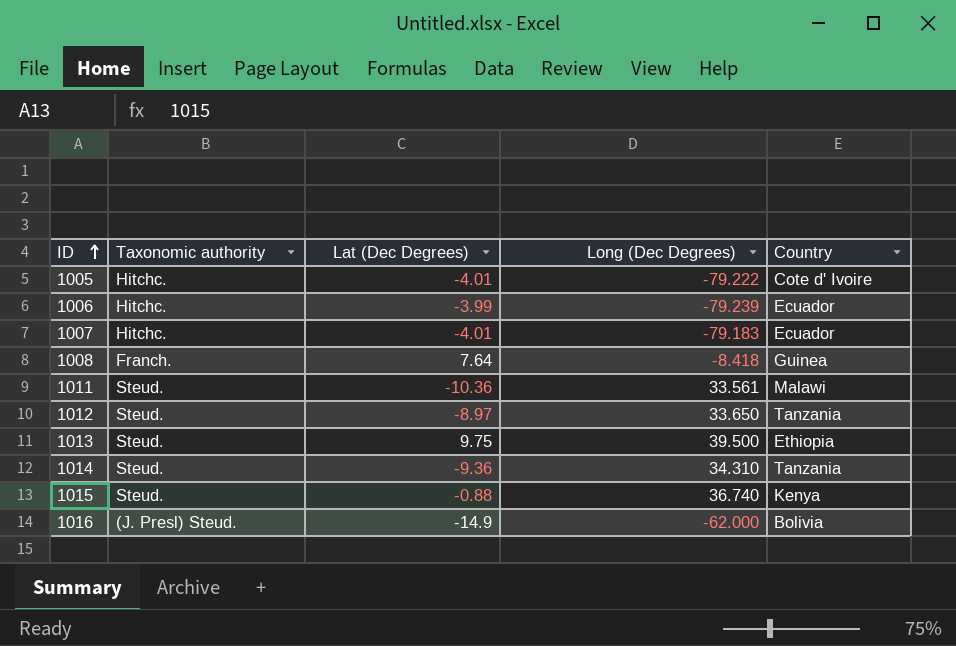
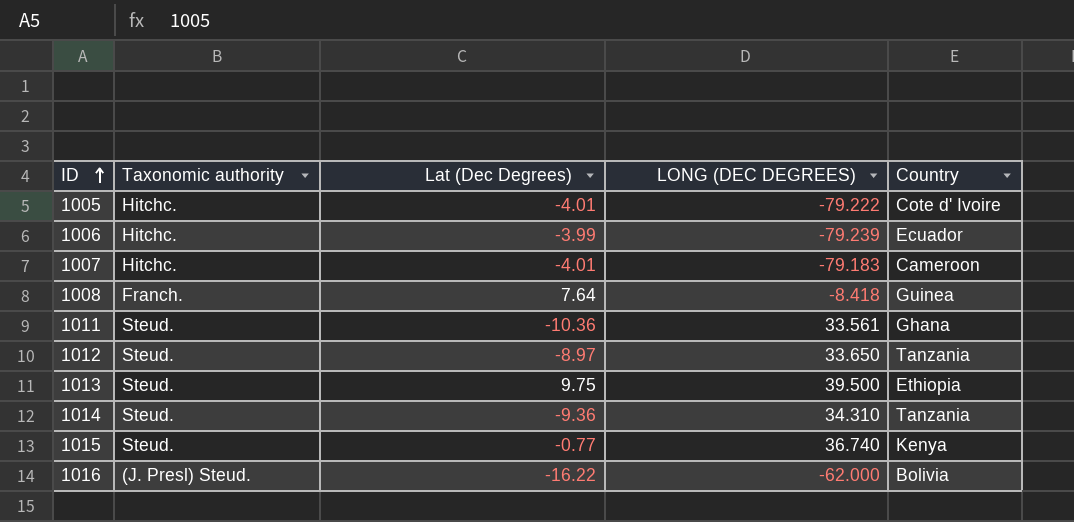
column name: Long (Dec Degrees) -> LONG (DEC DEGREES)
1007 | Country: Ecuador -> Cameroon
1011 | Country: Malawi -> Ghana
1015 | Lat (Dec Degrees): -0.88 -> -0.77
1016 | Lat (Dec Degrees): -14.9 -> -16.22

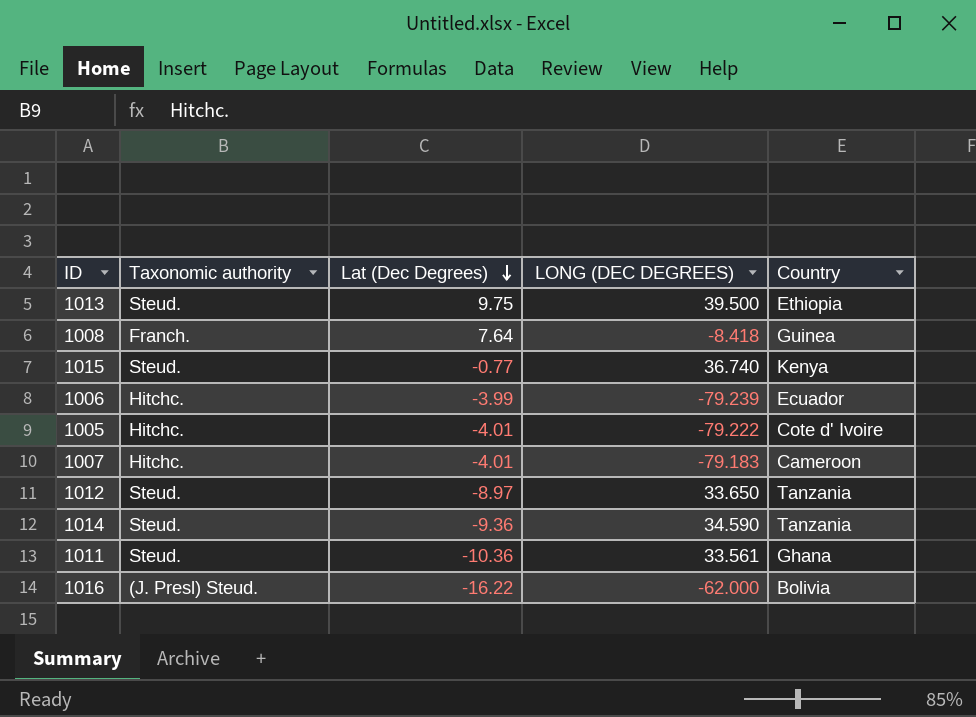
row order: ID ascending -> Lat (Dec Degrees) descending
1014 | LONG (DEC DEGREES): 34.310 -> 34.590

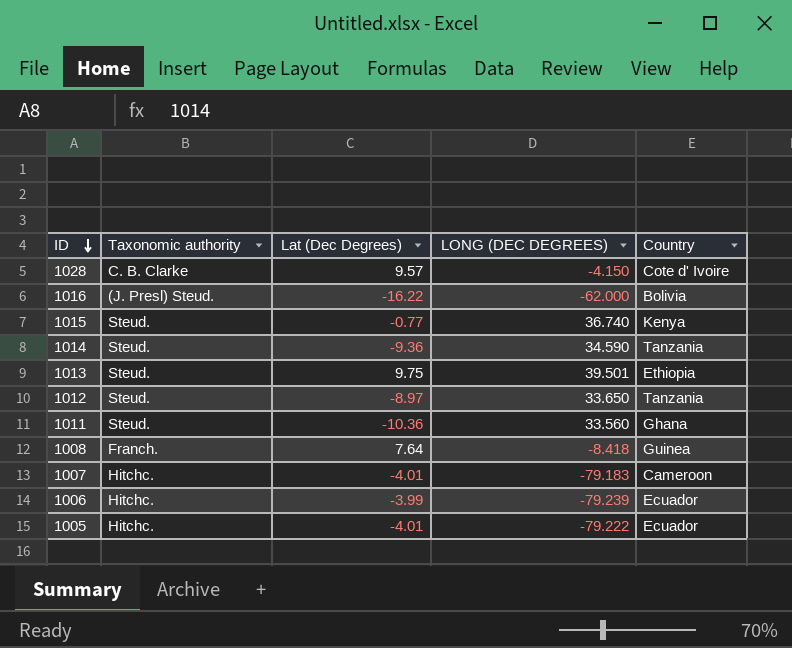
row order: Lat (Dec Degrees) descending -> ID descending
row 1028: none -> C. B. Clarke | 9.57 | -4.150 | Cote d' Ivoire
1013 | LONG (DEC DEGREES): 39.500 -> 39.501
1011 | LONG (DEC DEGREES): 33.561 -> 33.560
1005 | Country: Cote d' Ivoire -> Ecuador

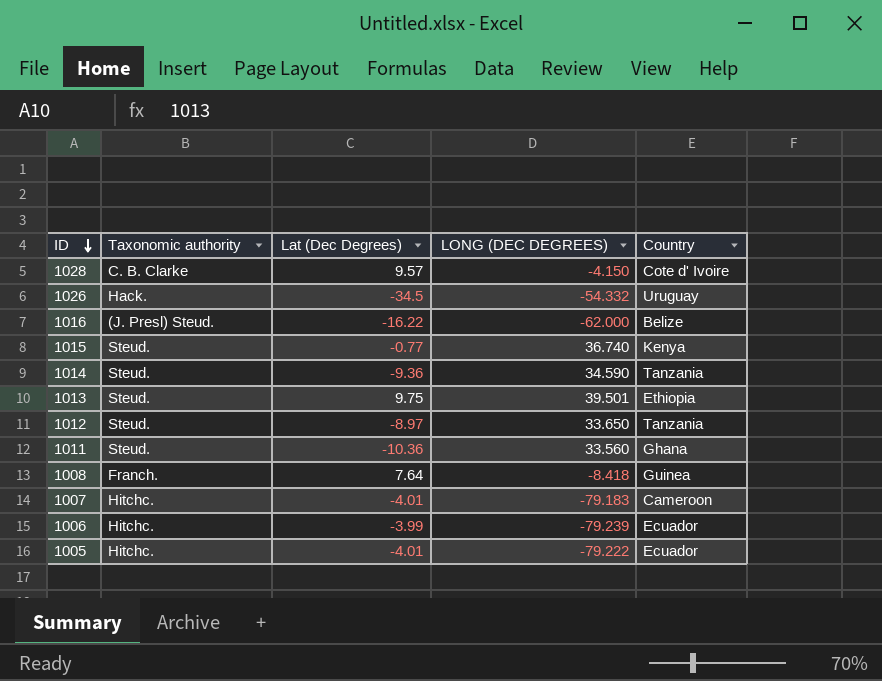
row 1026: none -> Hack. | -34.5 | -54.332 | Uruguay
1016 | Country: Bolivia -> Belize

